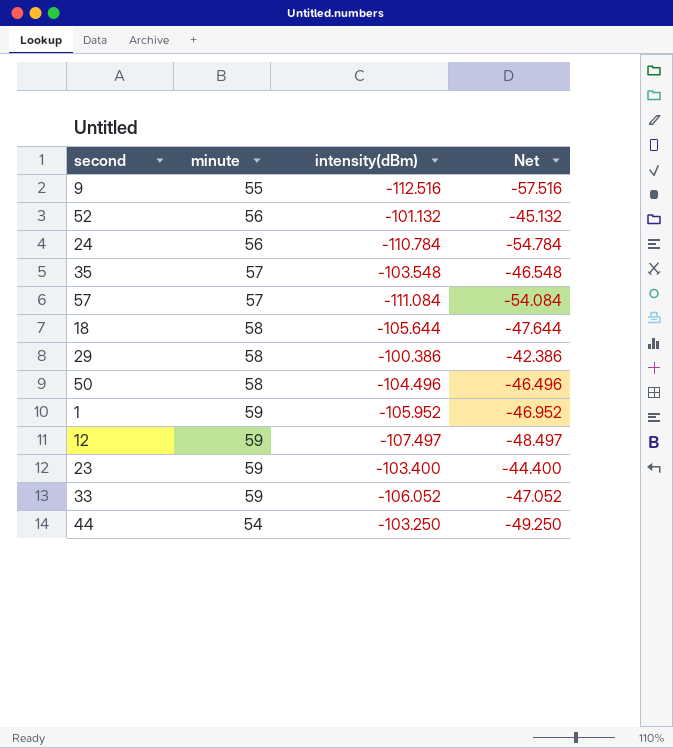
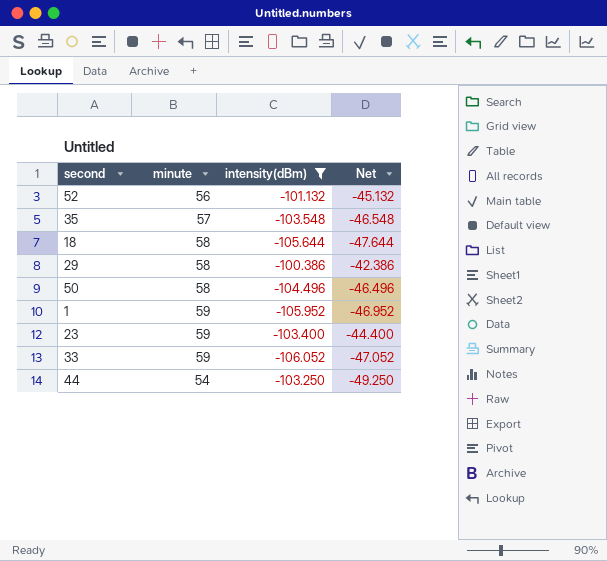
filter: none -> intensity(dBm) >= -106.052

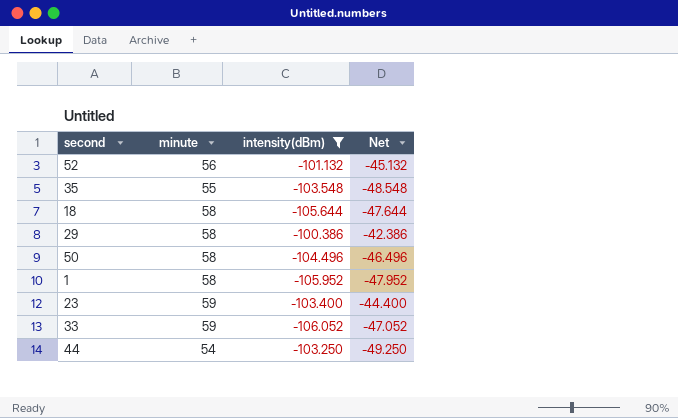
35 | minute: 57 -> 55
35 | Net: -46.548 -> -48.548
1 | minute: 59 -> 58
1 | Net: -46.952 -> -47.952

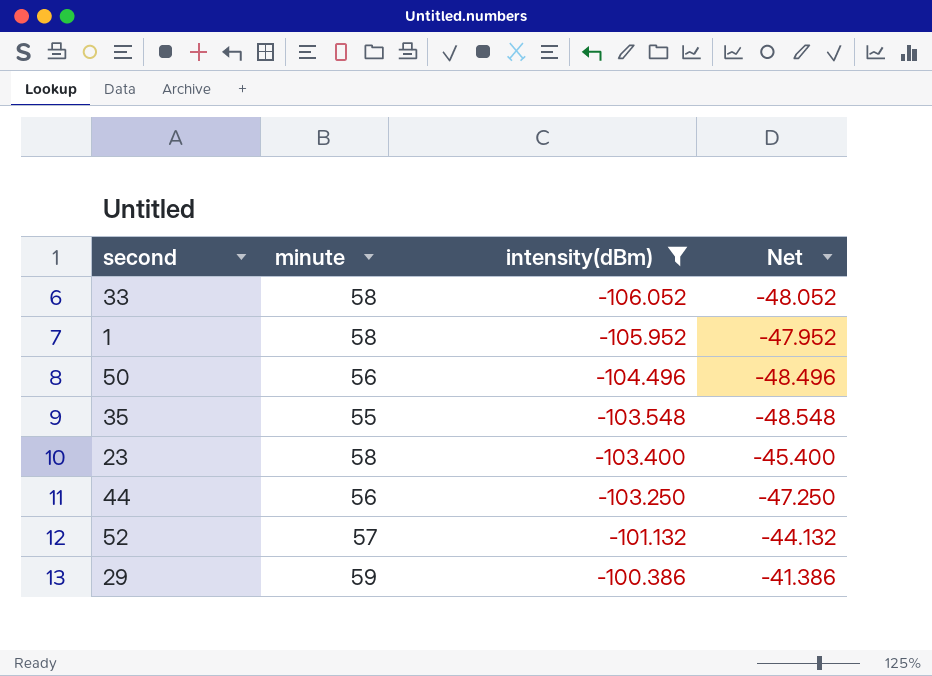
row order: none -> intensity(dBm) ascending
row 18: 58 | -105.644 | -47.644 -> none
33 | minute: 59 -> 58
33 | Net: -47.052 -> -48.052
50 | minute: 58 -> 56
50 | Net: -46.496 -> -48.496
23 | minute: 59 -> 58
23 | Net: -44.400 -> -45.400
44 | minute: 54 -> 56
44 | Net: -49.250 -> -47.250
52 | minute: 56 -> 57
52 | Net: -45.132 -> -44.132
29 | minute: 58 -> 59
29 | Net: -42.386 -> -41.386

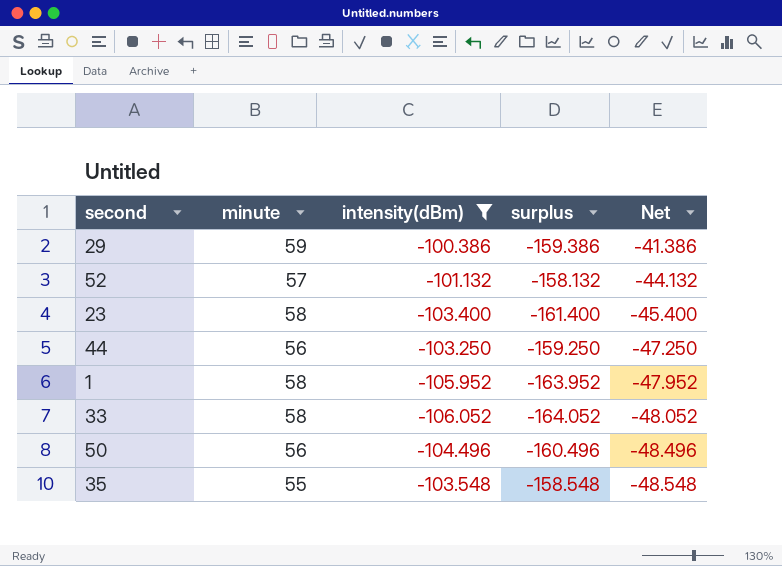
row order: intensity(dBm) ascending -> Net descending
column surplus | formula: none -> [intensity(dBm)] - [minute]

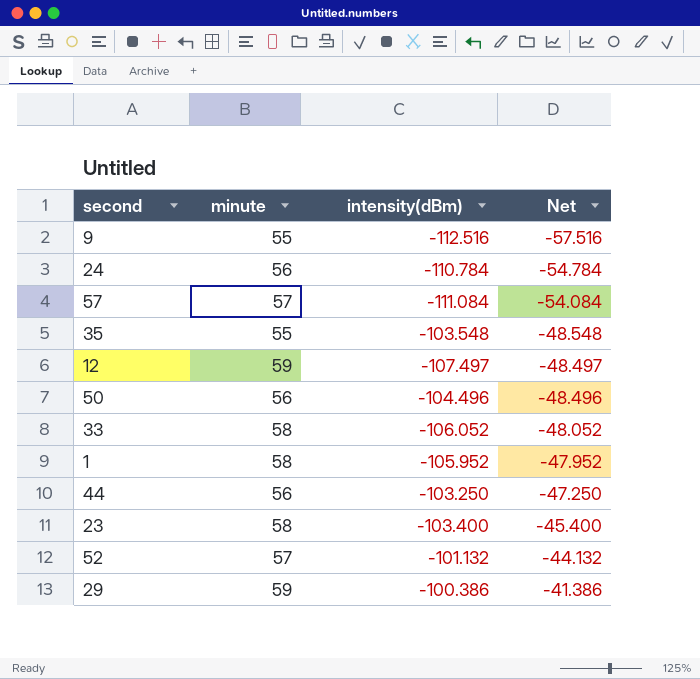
filter: intensity(dBm) >= -106.052 -> none
row order: Net descending -> Net ascending
column surplus | formula: [intensity(dBm)] - [minute] -> none

